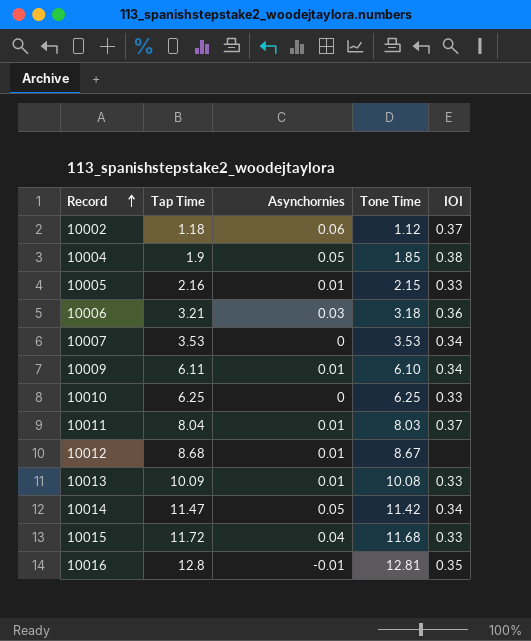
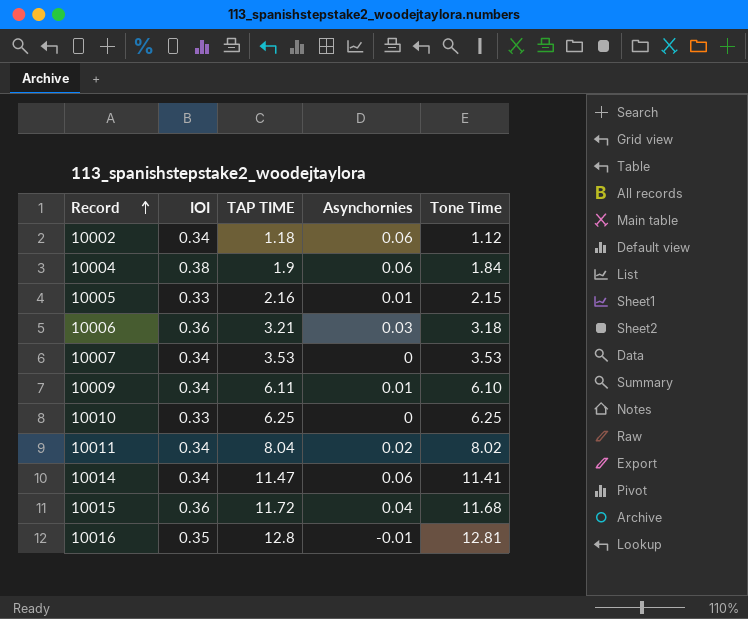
column IOI | position: 5 -> 2
column name: Tap Time -> TAP TIME
row 10012: 8.68 | 0.01 | 8.67 | none -> none
row 10013: 10.09 | 0.01 | 10.08 | 0.33 -> none
10002 | IOI: 0.37 -> 0.34
10004 | Asynchornies: 0.05 -> 0.06
10004 | Tone Time: 1.85 -> 1.84
10011 | IOI: 0.37 -> 0.34
10011 | Asynchornies: 0.01 -> 0.02
10011 | Tone Time: 8.03 -> 8.02
10014 | Asynchornies: 0.05 -> 0.06
10014 | Tone Time: 11.42 -> 11.41
10015 | IOI: 0.33 -> 0.36

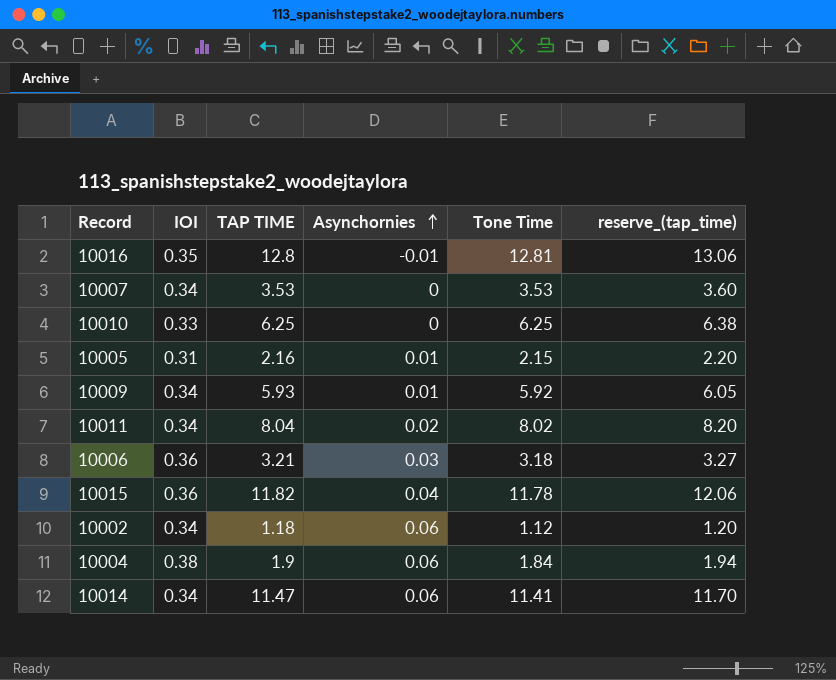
row order: Record ascending -> Asynchornies ascending
column reserve_(tap_time) | formula: none -> [TAP TIME] * 1.02
10005 | IOI: 0.33 -> 0.31
10009 | TAP TIME: 6.11 -> 5.93
10009 | Tone Time: 6.10 -> 5.92
10015 | TAP TIME: 11.72 -> 11.82
10015 | Tone Time: 11.68 -> 11.78

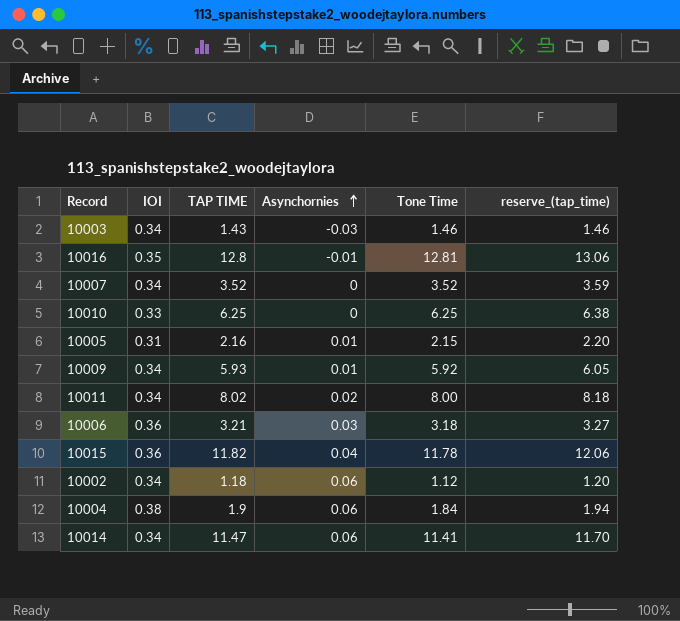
row 10003: none -> 0.34 | 1.43 | -0.03 | 1.46 | 1.46
10007 | TAP TIME: 3.53 -> 3.52
10007 | Tone Time: 3.53 -> 3.52
10007 | reserve_(tap_time): 3.60 -> 3.59
10011 | TAP TIME: 8.04 -> 8.02
10011 | Tone Time: 8.02 -> 8.00
10011 | reserve_(tap_time): 8.20 -> 8.18

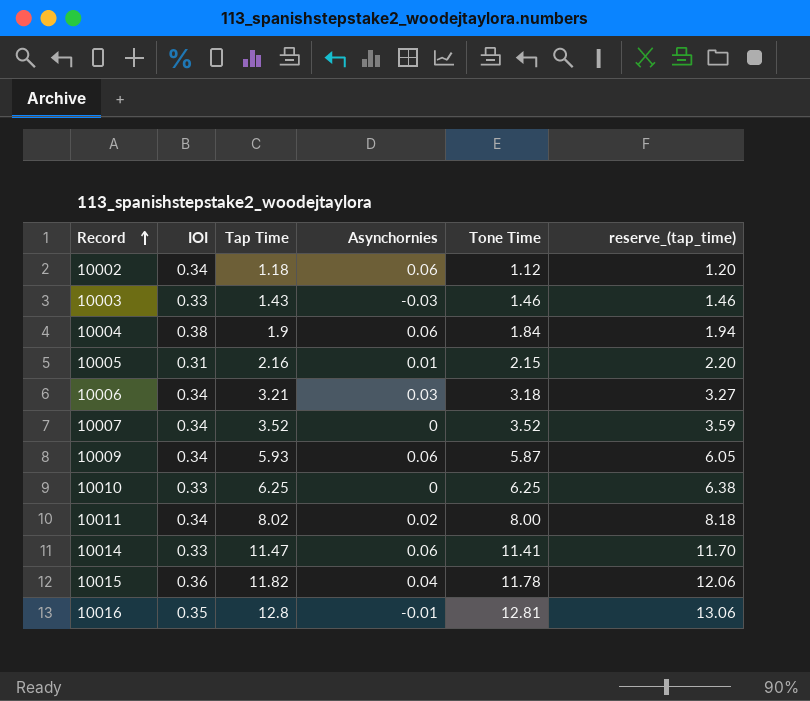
row order: Asynchornies ascending -> Record ascending
column name: TAP TIME -> Tap Time
10003 | IOI: 0.34 -> 0.33
10006 | IOI: 0.36 -> 0.34
10009 | Asynchornies: 0.01 -> 0.06
10009 | Tone Time: 5.92 -> 5.87
10014 | IOI: 0.34 -> 0.33

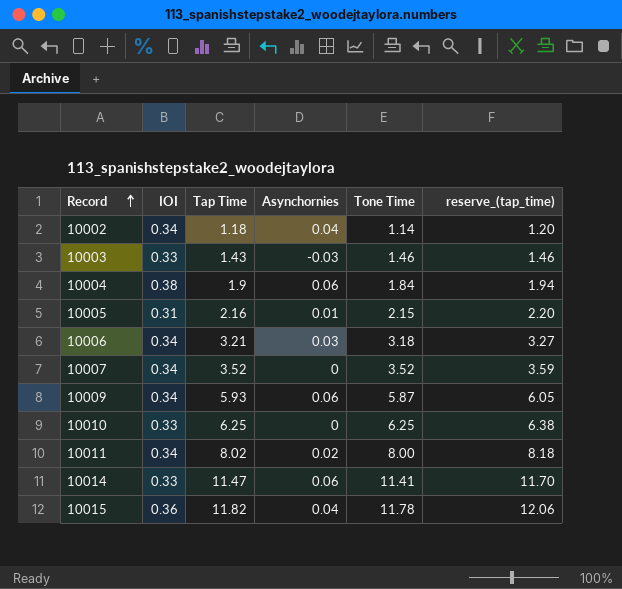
row 10016: 0.35 | 12.8 | -0.01 | 12.81 | 13.06 -> none
10002 | Asynchornies: 0.06 -> 0.04
10002 | Tone Time: 1.12 -> 1.14

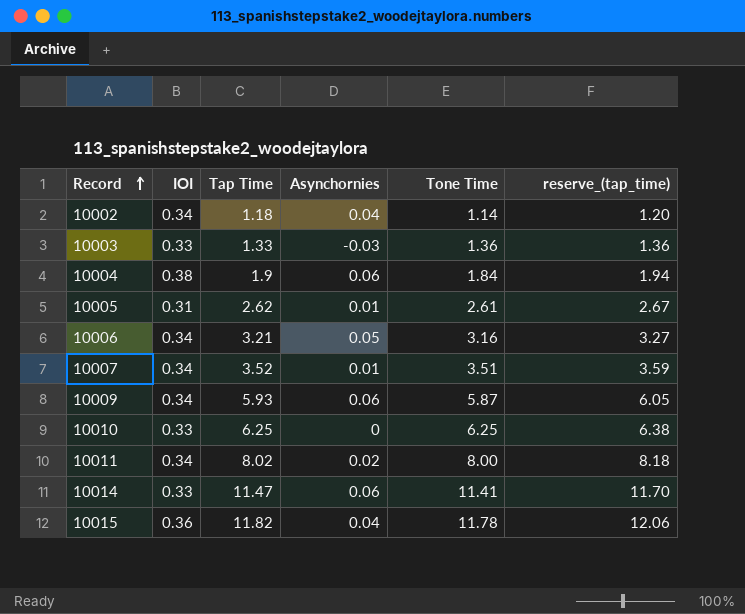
10003 | Tap Time: 1.43 -> 1.33
10003 | Tone Time: 1.46 -> 1.36
10003 | reserve_(tap_time): 1.46 -> 1.36
10005 | Tap Time: 2.16 -> 2.62
10005 | Tone Time: 2.15 -> 2.61
10005 | reserve_(tap_time): 2.20 -> 2.67
10006 | Asynchornies: 0.03 -> 0.05
10006 | Tone Time: 3.18 -> 3.16
10007 | Asynchornies: 0 -> 0.01
10007 | Tone Time: 3.52 -> 3.51

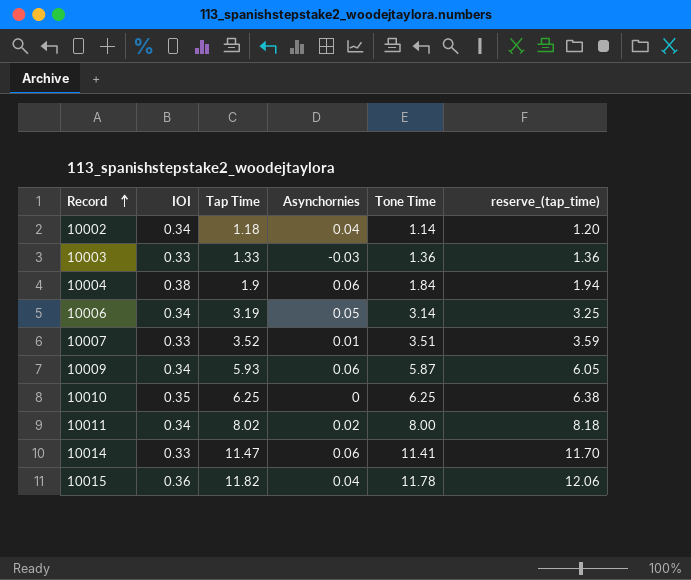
row 10005: 0.31 | 2.62 | 0.01 | 2.61 | 2.67 -> none
10006 | Tap Time: 3.21 -> 3.19
10006 | Tone Time: 3.16 -> 3.14
10006 | reserve_(tap_time): 3.27 -> 3.25
10007 | IOI: 0.34 -> 0.33
10010 | IOI: 0.33 -> 0.35

